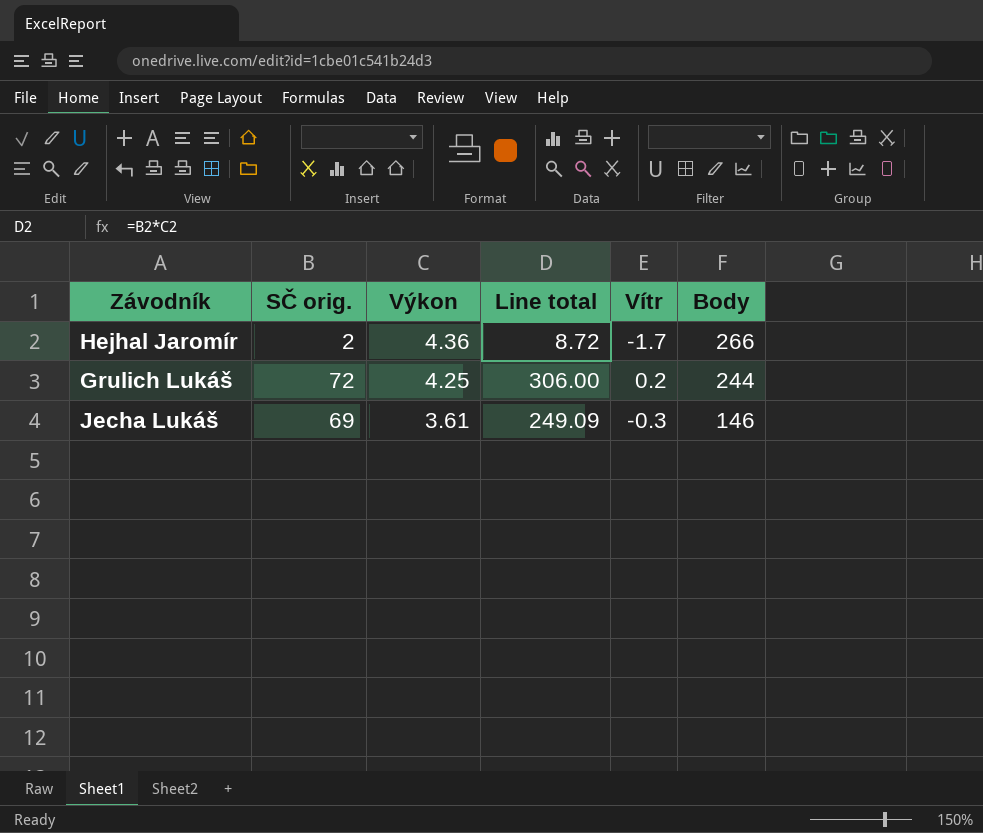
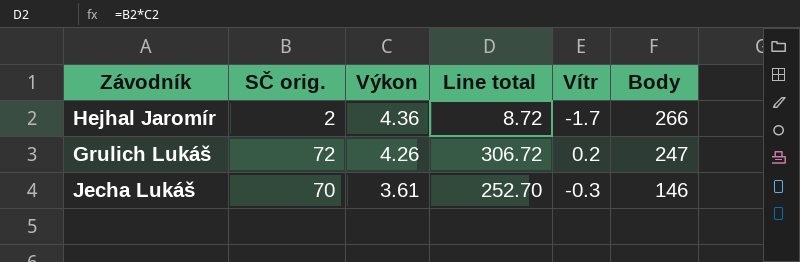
Grulich Lukáš | Výkon: 4.25 -> 4.26
Grulich Lukáš | Line total: 306.00 -> 306.72
Grulich Lukáš | Body: 244 -> 247
Jecha Lukáš | SČ orig.: 69 -> 70
Jecha Lukáš | Line total: 249.09 -> 252.70

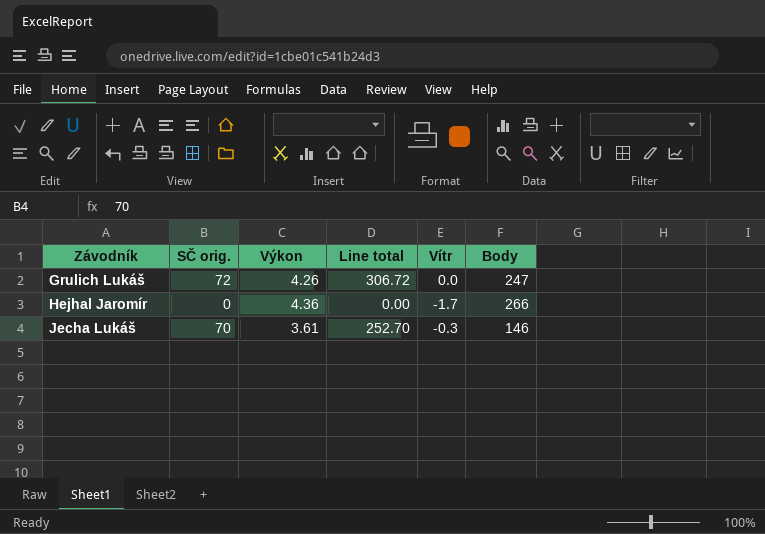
row order: Výkon descending -> Závodník ascending
Grulich Lukáš | Vítr: 0.2 -> 0.0
Hejhal Jaromír | SČ orig.: 2 -> 0
Hejhal Jaromír | Line total: 8.72 -> 0.00

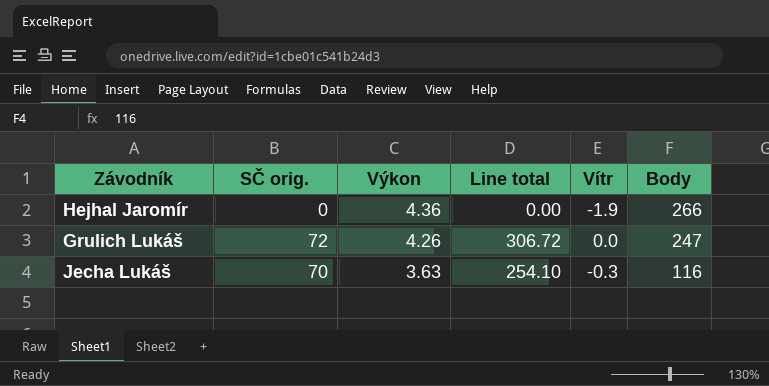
row order: Závodník ascending -> Výkon descending
Hejhal Jaromír | Vítr: -1.7 -> -1.9
Jecha Lukáš | Výkon: 3.61 -> 3.63
Jecha Lukáš | Line total: 252.70 -> 254.10
Jecha Lukáš | Body: 146 -> 116

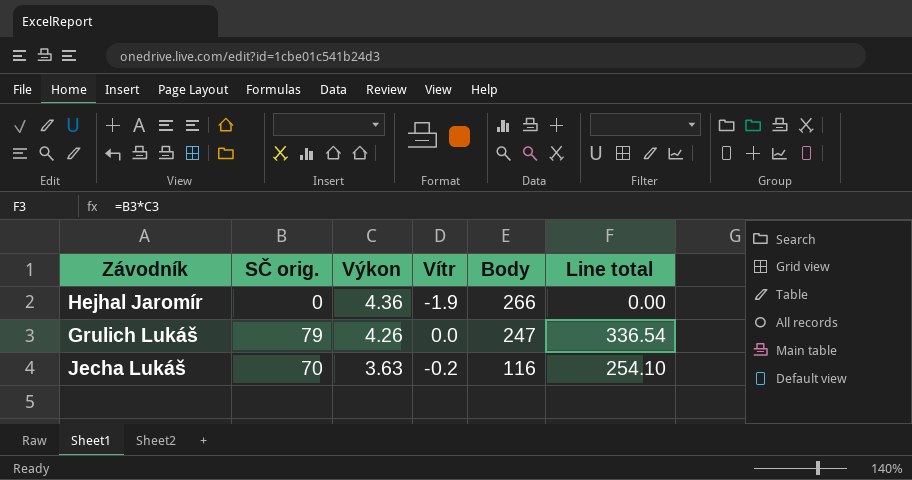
column Line total | position: 4 -> 6
Grulich Lukáš | SČ orig.: 72 -> 79
Grulich Lukáš | Line total: 306.72 -> 336.54
Jecha Lukáš | Vítr: -0.3 -> -0.2

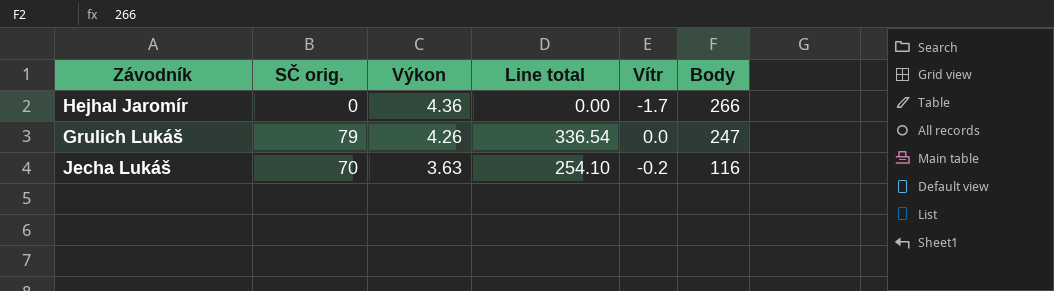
column Line total | position: 6 -> 4
Hejhal Jaromír | Vítr: -1.9 -> -1.7

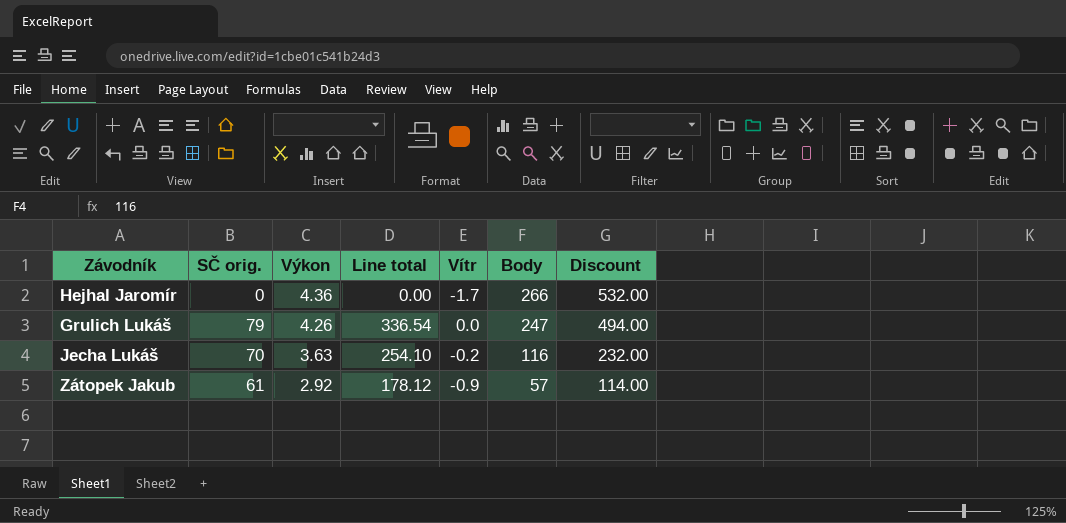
column Discount | formula: none -> [Body] * 2
row Zátopek Jakub: none -> 61 | 2.92 | 178.12 | -0.9 | 57 | 114.00

